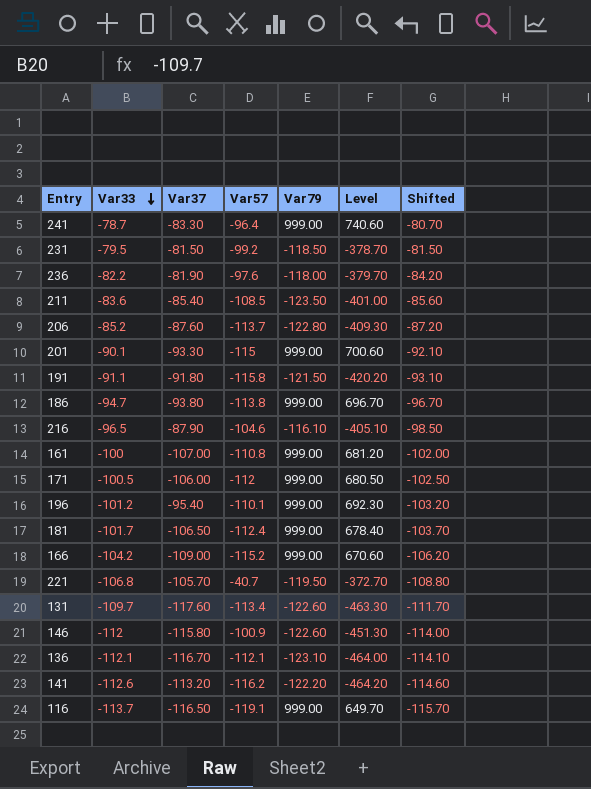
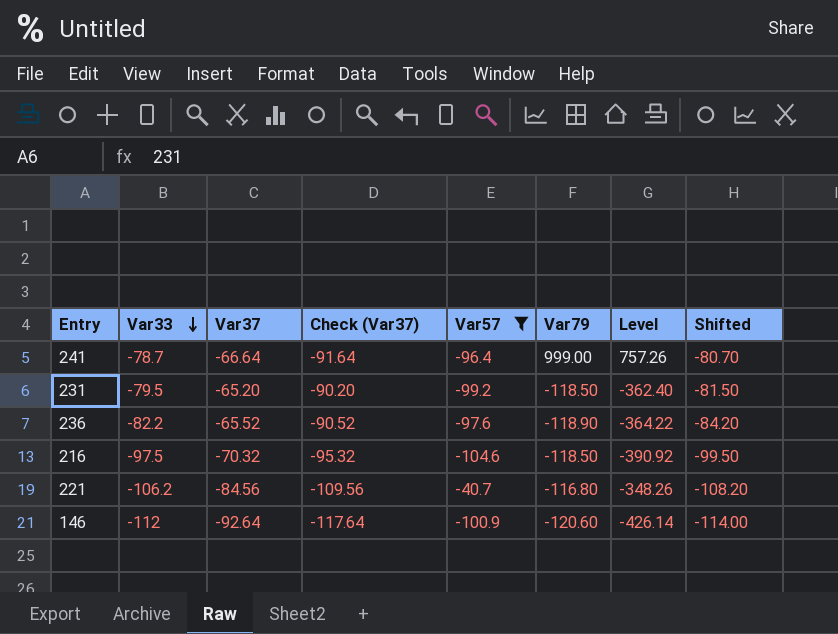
filter: none -> Var57 >= -104.6
column Check (Var37) | formula: none -> [Var37] - 25
241 | Var37: -83.30 -> -66.64
241 | Level: 740.60 -> 757.26
231 | Var37: -81.50 -> -65.20
231 | Level: -378.70 -> -362.40
236 | Var37: -81.90 -> -65.52
236 | Var79: -118.00 -> -118.90
236 | Level: -379.70 -> -364.22
216 | Var33: -96.5 -> -97.5
216 | Var37: -87.90 -> -70.32
216 | Var79: -116.10 -> -118.50
216 | Level: -405.10 -> -390.92
216 | Shifted: -98.50 -> -99.50
221 | Var33: -106.8 -> -106.2
221 | Var37: -105.70 -> -84.56
221 | Var79: -119.50 -> -116.80
221 | Level: -372.70 -> -348.26
221 | Shifted: -108.80 -> -108.20
146 | Var37: -115.80 -> -92.64
146 | Var79: -122.60 -> -120.60
146 | Level: -451.30 -> -426.14

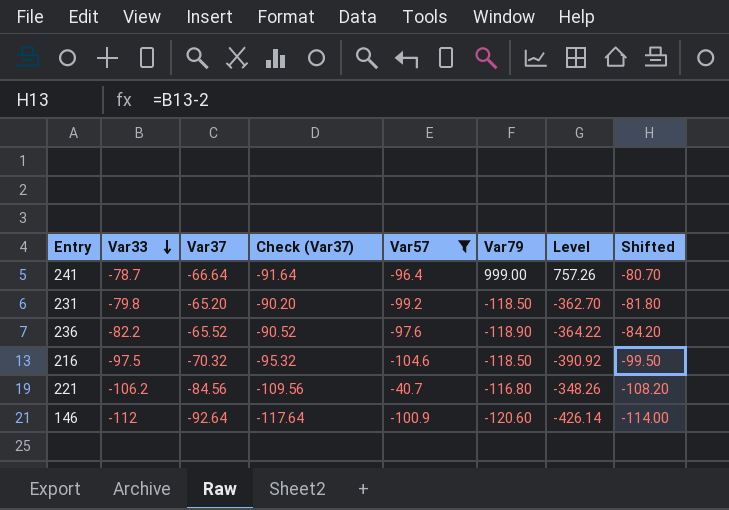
231 | Var33: -79.5 -> -79.8
231 | Level: -362.40 -> -362.70
231 | Shifted: -81.50 -> -81.80

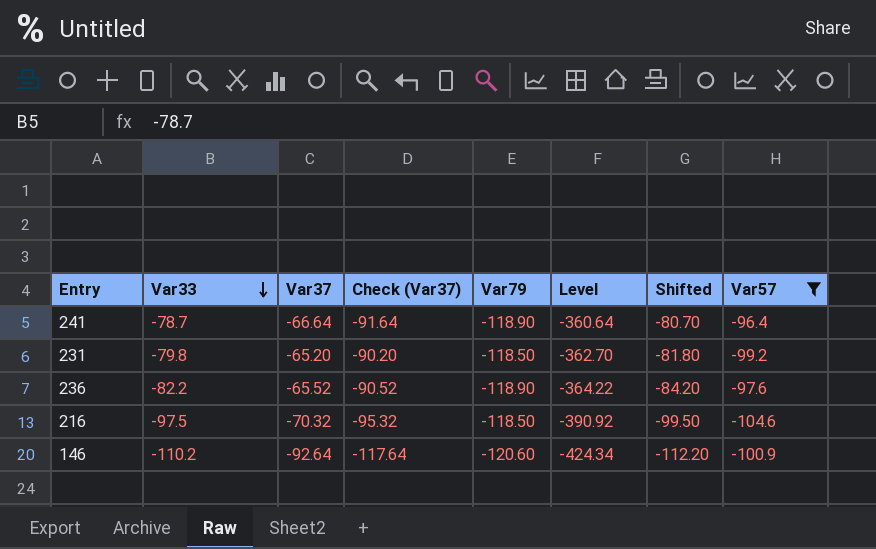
column Var57 | position: 5 -> 8
row 221: -106.2 | -84.56 | -109.56 | -40.7 | -116.80 | -348.26 | -108.20 -> none
241 | Var79: 999.00 -> -118.90
241 | Level: 757.26 -> -360.64
146 | Var33: -112 -> -110.2
146 | Level: -426.14 -> -424.34
146 | Shifted: -114.00 -> -112.20

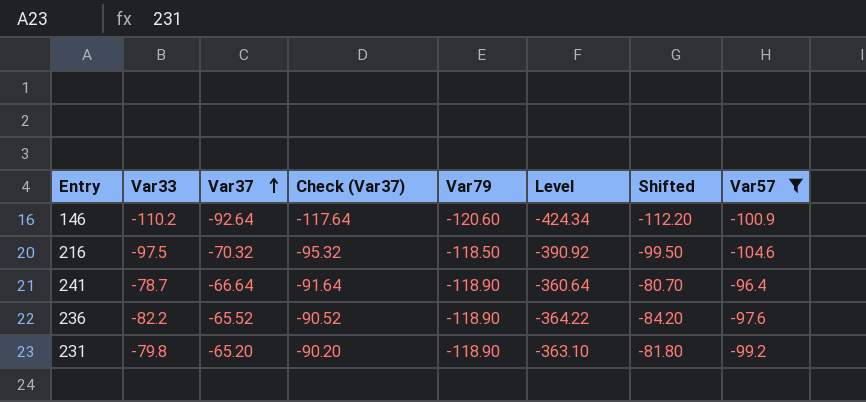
row order: Var33 descending -> Var37 ascending
231 | Var79: -118.50 -> -118.90
231 | Level: -362.70 -> -363.10

